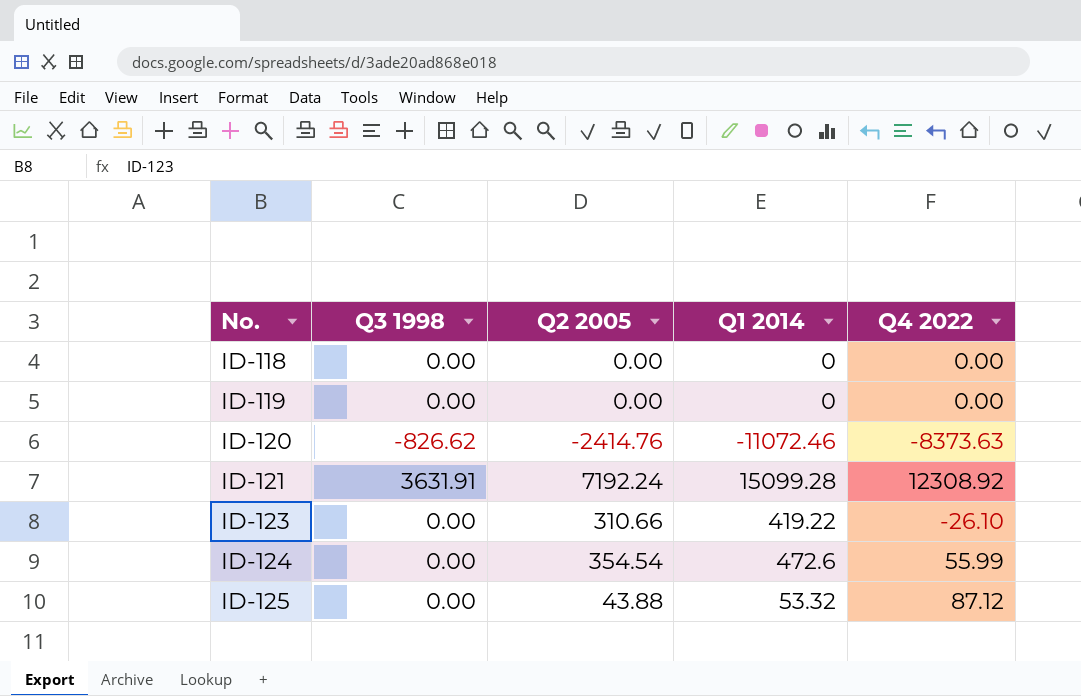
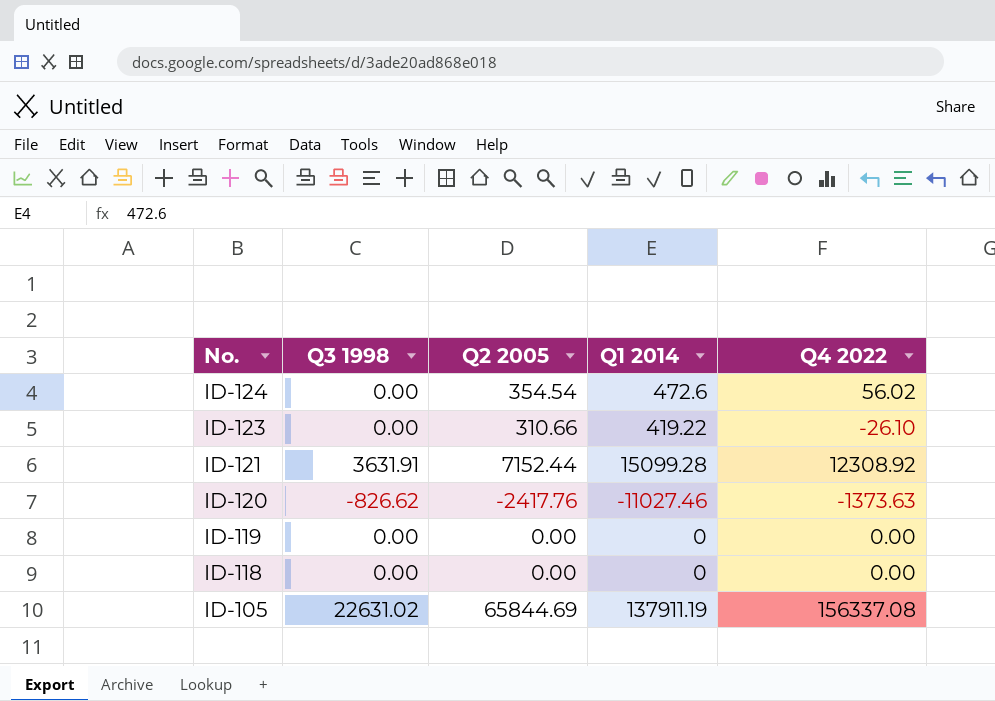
row order: No. ascending -> No. descending
row ID-125: 0.00 | 43.88 | 53.32 | 87.12 -> none
ID-124 | Q4 2022: 55.99 -> 56.02
ID-121 | Q2 2005: 7192.24 -> 7152.44
ID-120 | Q2 2005: -2414.76 -> -2417.76
ID-120 | Q1 2014: -11072.46 -> -11027.46
ID-120 | Q4 2022: -8373.63 -> -1373.63
row ID-105: none -> 22631.02 | 65844.69 | 137911.19 | 156337.08

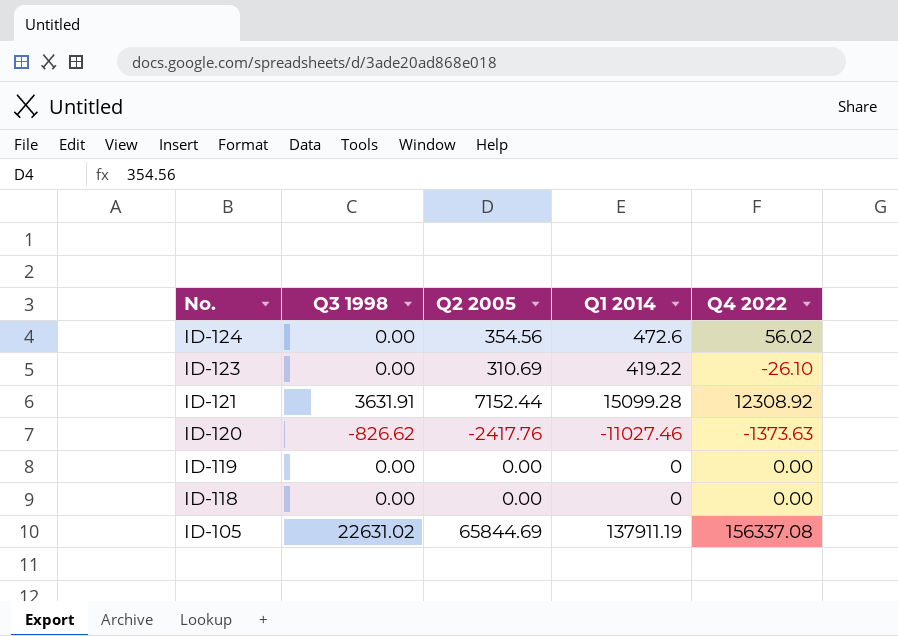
ID-124 | Q2 2005: 354.54 -> 354.56
ID-123 | Q2 2005: 310.66 -> 310.69

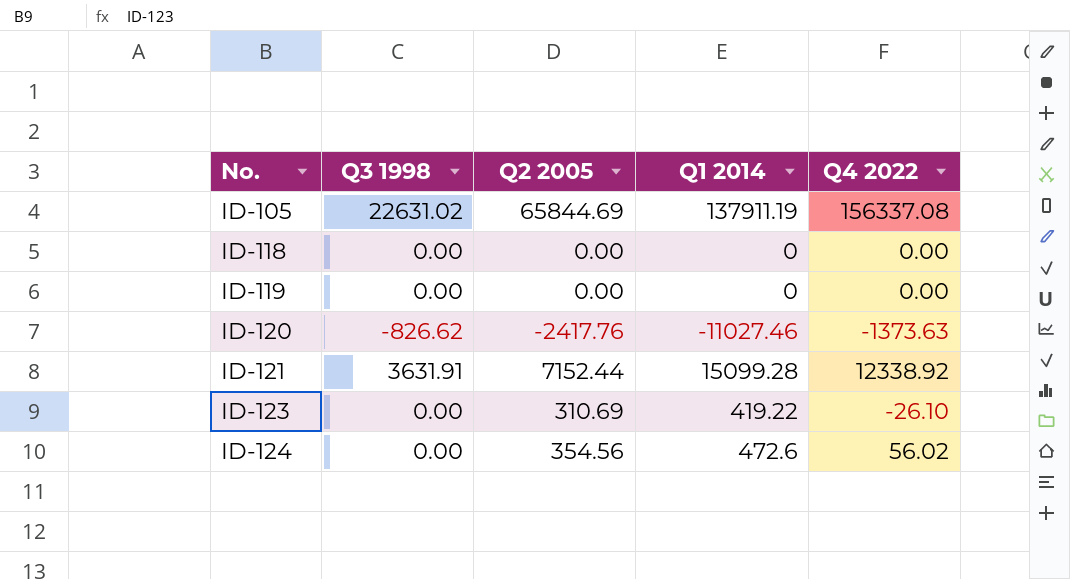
row order: No. descending -> No. ascending
ID-121 | Q4 2022: 12308.92 -> 12338.92

